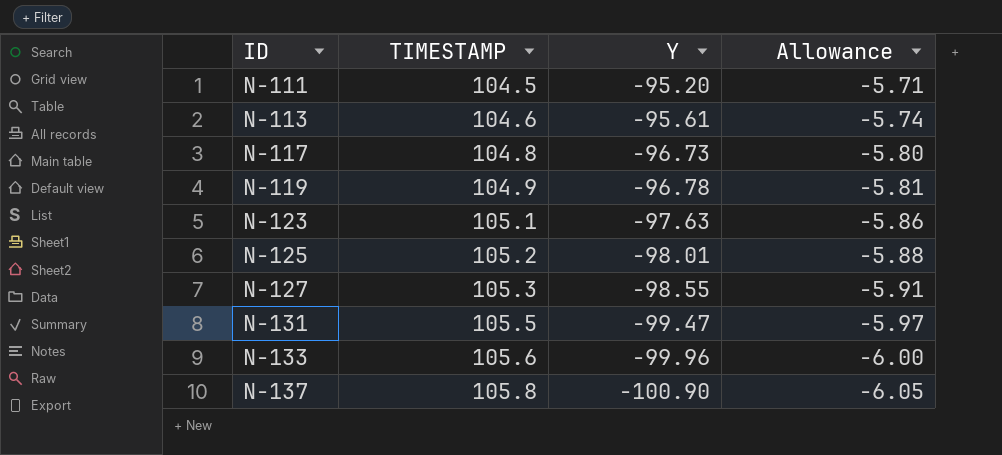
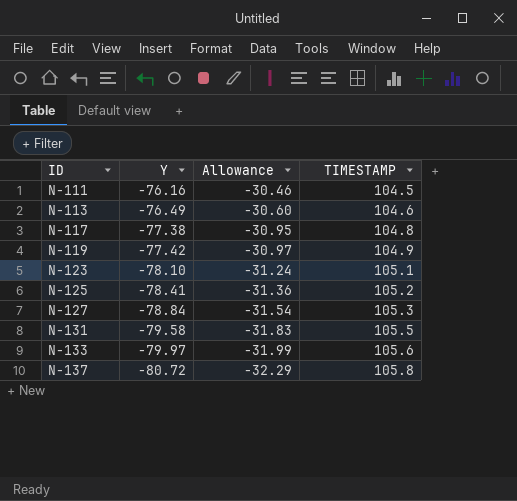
column Allowance | formula: [Y] * 0.06 -> [Y] * 0.4
column TIMESTAMP | position: 2 -> 4
N-111 | Y: -95.20 -> -76.16
N-113 | Y: -95.61 -> -76.49
N-117 | Y: -96.73 -> -77.38
N-119 | Y: -96.78 -> -77.42
N-123 | Y: -97.63 -> -78.10
N-125 | Y: -98.01 -> -78.41
N-127 | Y: -98.55 -> -78.84
N-131 | Y: -99.47 -> -79.58
N-133 | Y: -99.96 -> -79.97
N-137 | Y: -100.90 -> -80.72

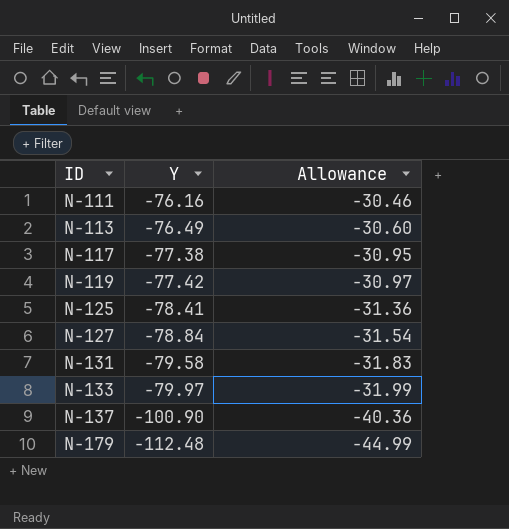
column TIMESTAMP | position: 4 -> none
row N-123: -78.10 | -31.24 | 105.1 -> none
N-137 | Y: -80.72 -> -100.90
N-137 | Allowance: -32.29 -> -40.36
row N-179: none -> -112.48 | -44.99

